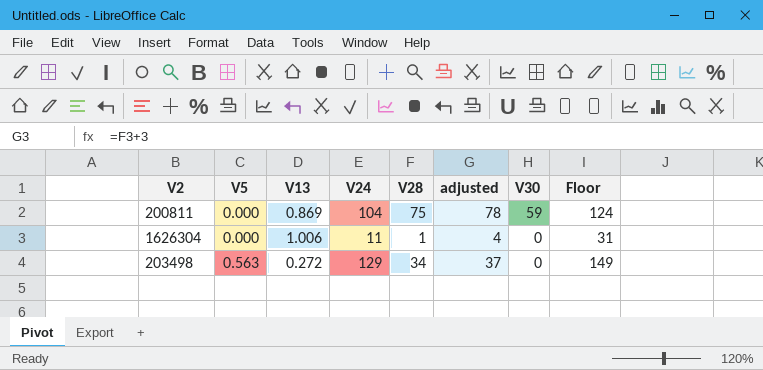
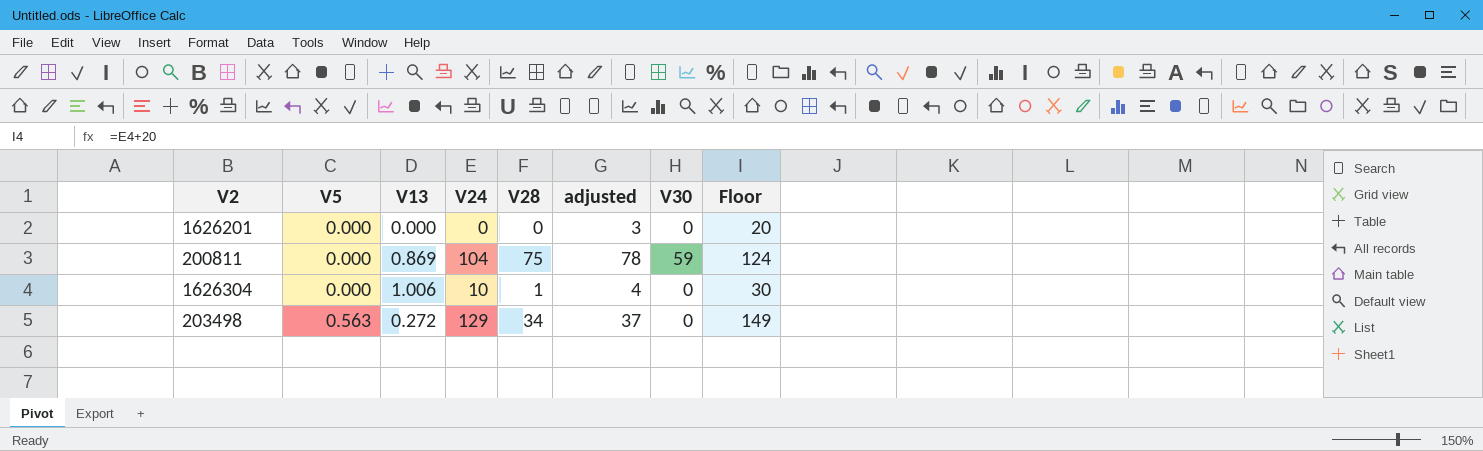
row 1626201: none -> 0.000 | 0.000 | 0 | 0 | 3 | 0 | 20
1626304 | V24: 11 -> 10
1626304 | Floor: 31 -> 30

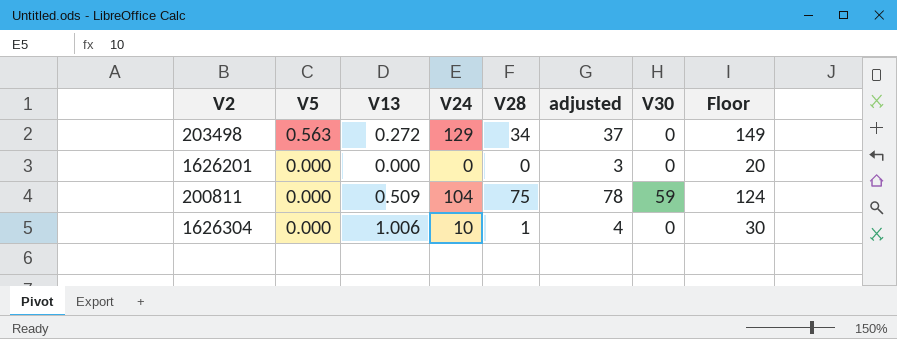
row order: V5 ascending -> V5 descending
200811 | V13: 0.869 -> 0.509

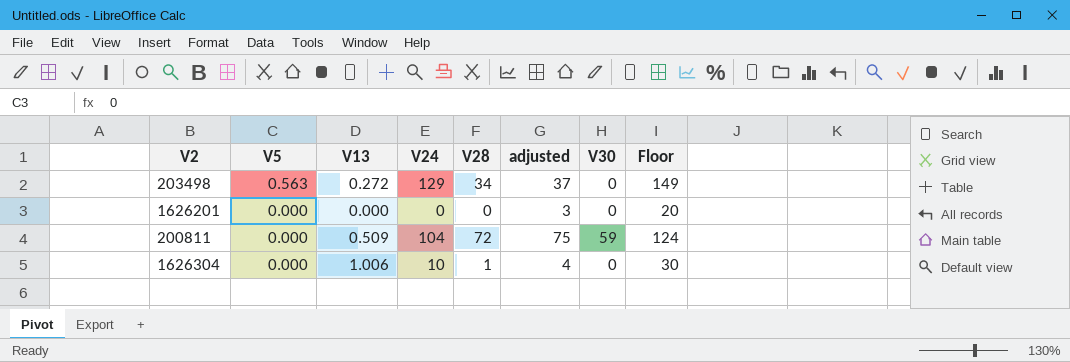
200811 | V28: 75 -> 72
200811 | adjusted: 78 -> 75

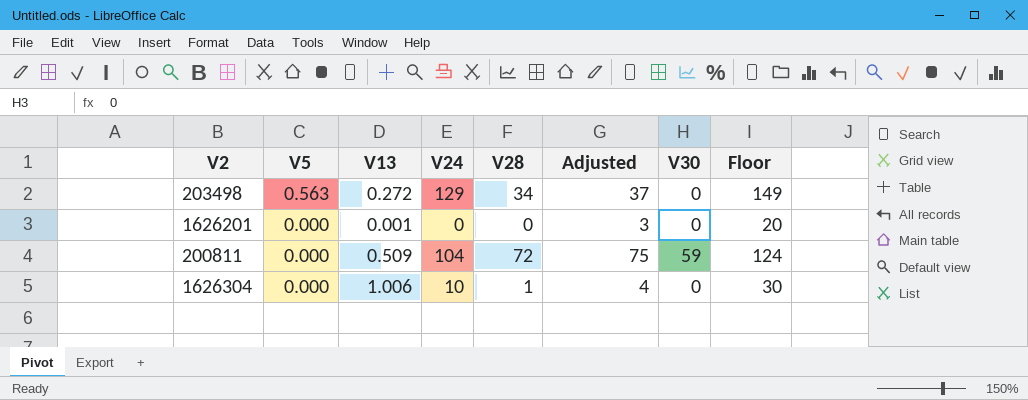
column name: adjusted -> Adjusted
1626201 | V13: 0.000 -> 0.001

